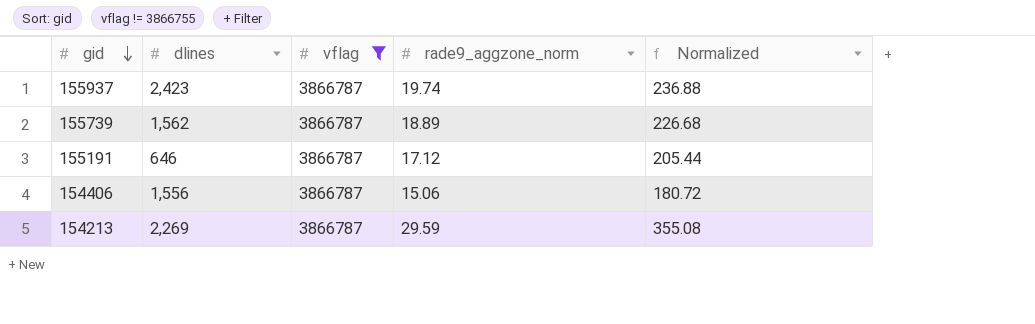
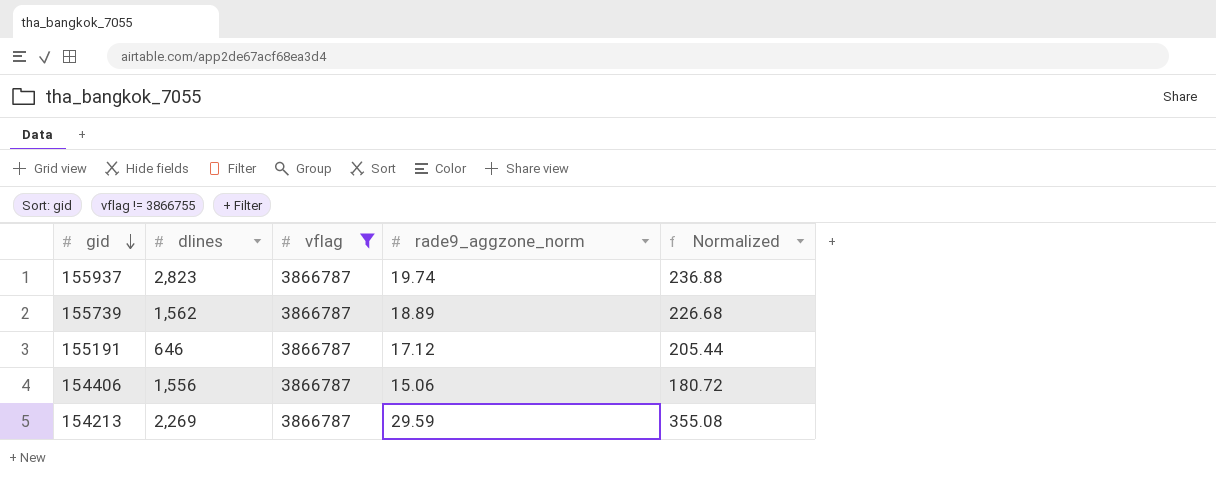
155937 | dlines: 2,423 -> 2,823

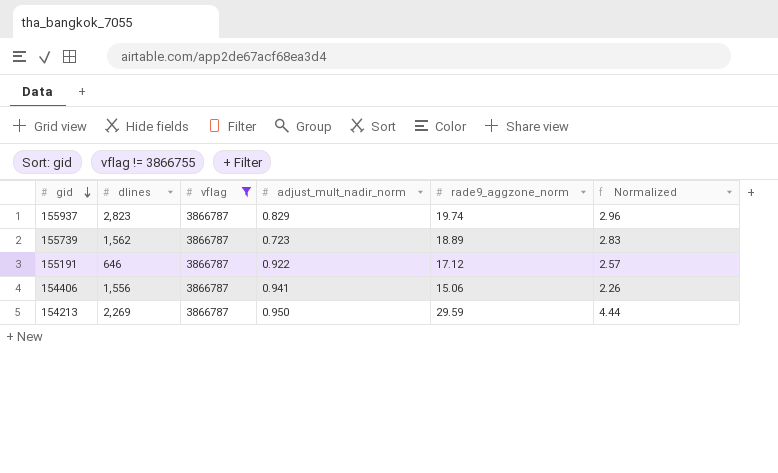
column adjust_mult_nadir_norm | position: none -> 4
column Normalized | formula: [rade9_aggzone_norm] * 12 -> [rade9_aggzone_norm] * 0.15

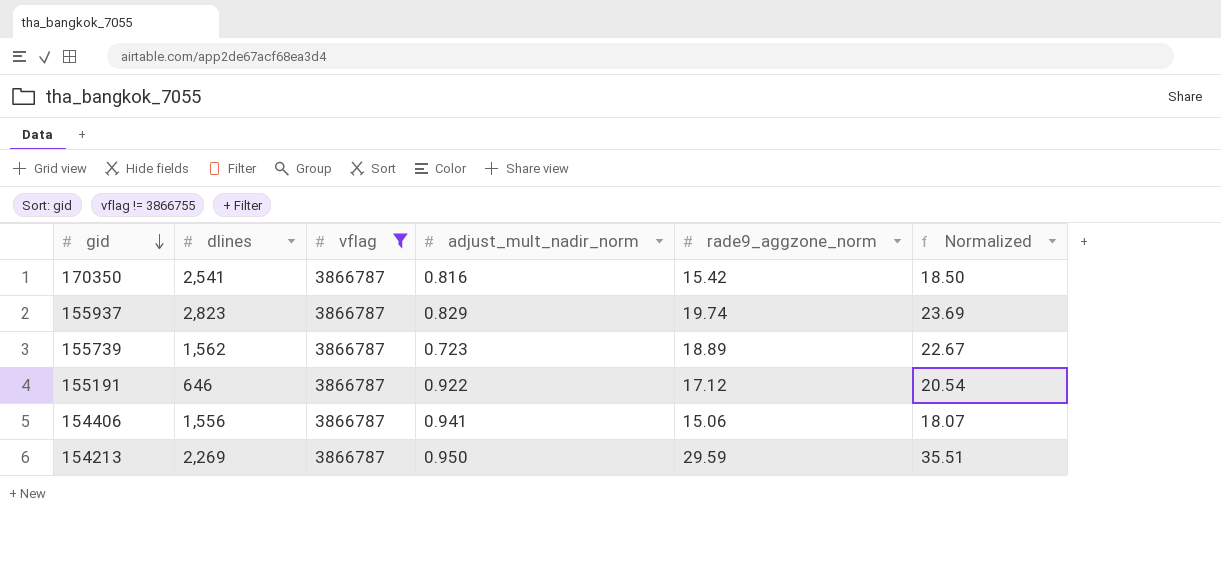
column Normalized | formula: [rade9_aggzone_norm] * 0.15 -> [rade9_aggzone_norm] * 1.2
row 170350: none -> 2,541 | 3866787 | 0.816 | 15.42 | 18.50

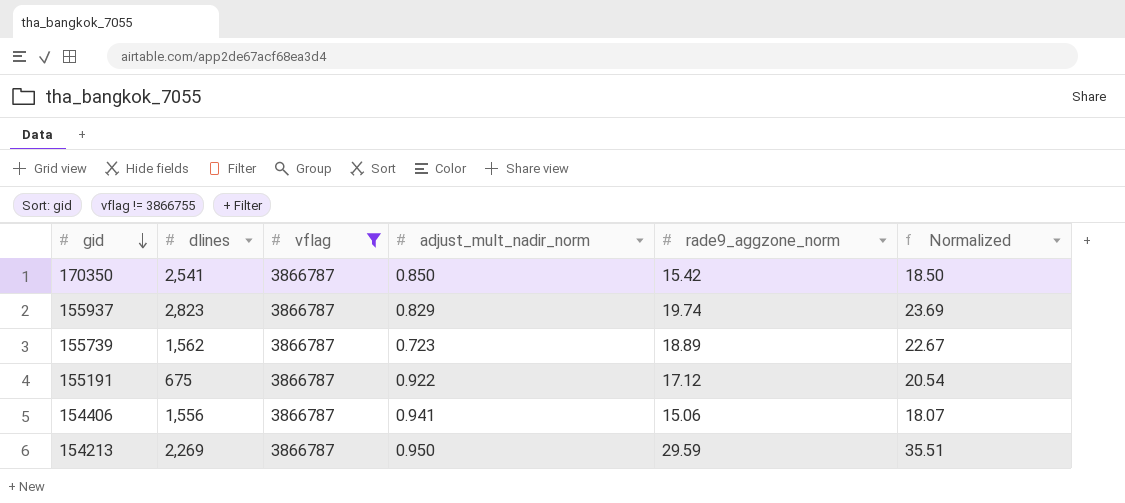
170350 | adjust_mult_nadir_norm: 0.816 -> 0.850
155191 | dlines: 646 -> 675

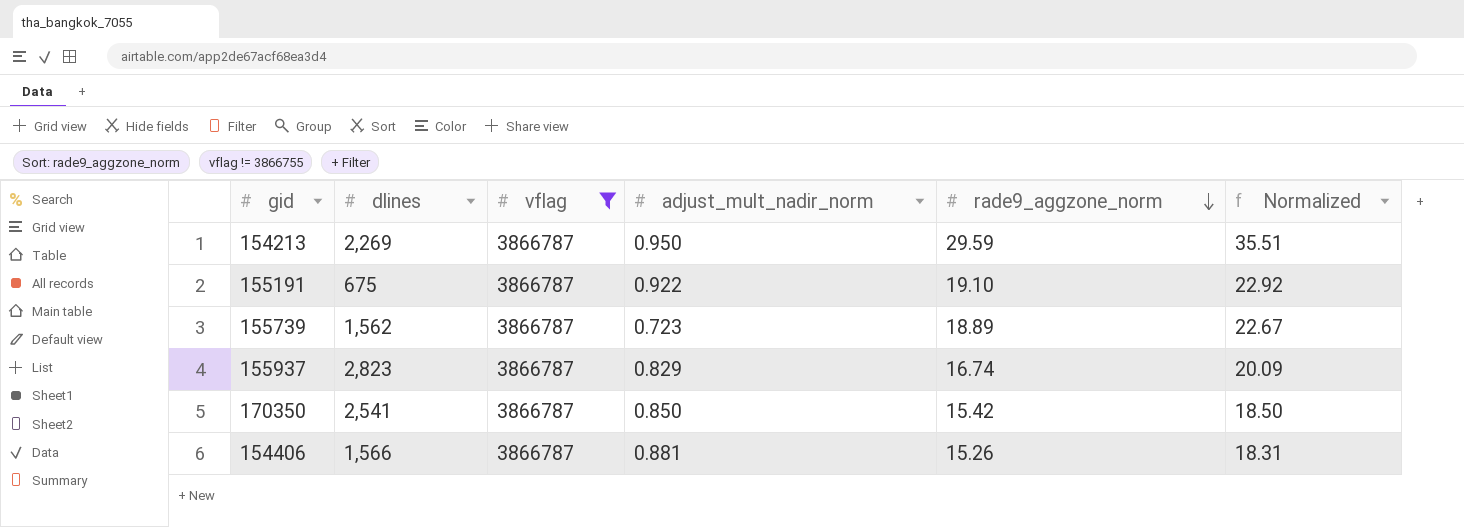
row order: gid descending -> rade9_aggzone_norm descending
155191 | rade9_aggzone_norm: 17.12 -> 19.10
155191 | Normalized: 20.54 -> 22.92
155937 | rade9_aggzone_norm: 19.74 -> 16.74
155937 | Normalized: 23.69 -> 20.09
154406 | dlines: 1,556 -> 1,566
154406 | adjust_mult_nadir_norm: 0.941 -> 0.881
154406 | rade9_aggzone_norm: 15.06 -> 15.26
154406 | Normalized: 18.07 -> 18.31

